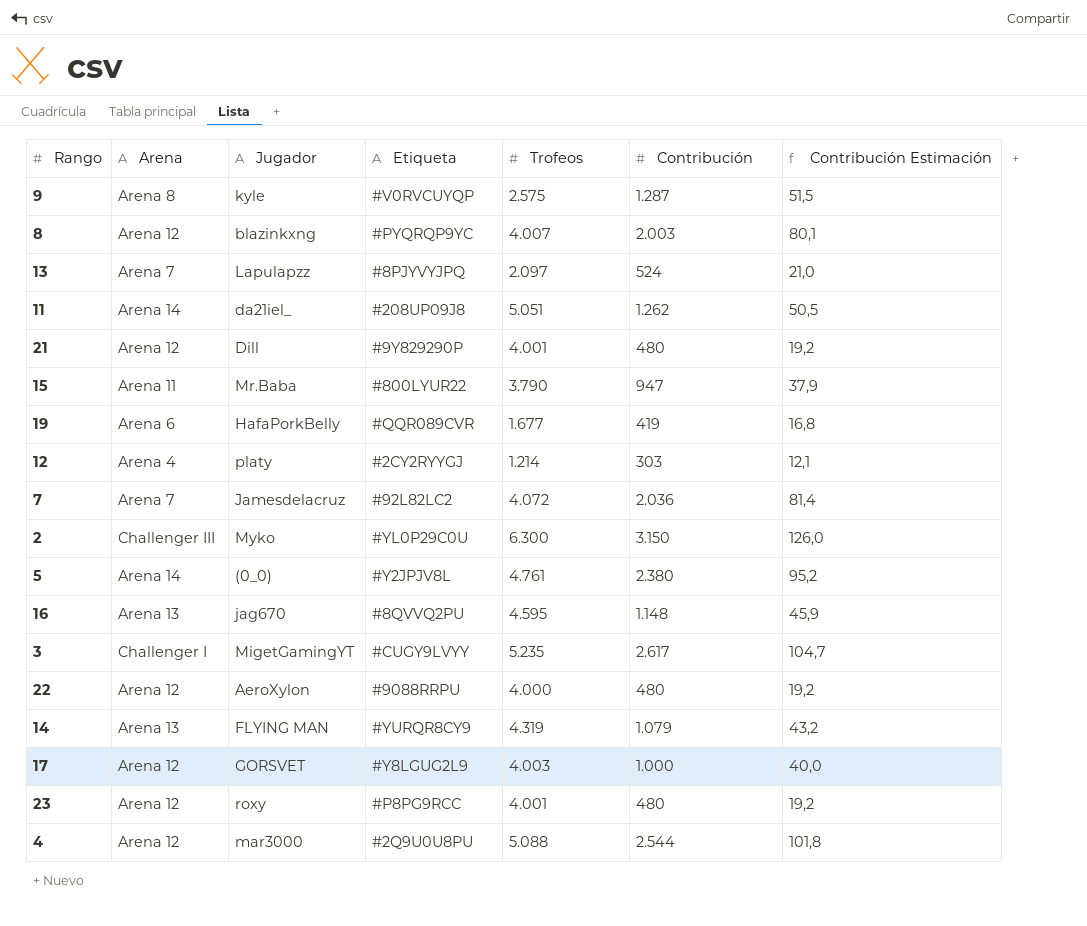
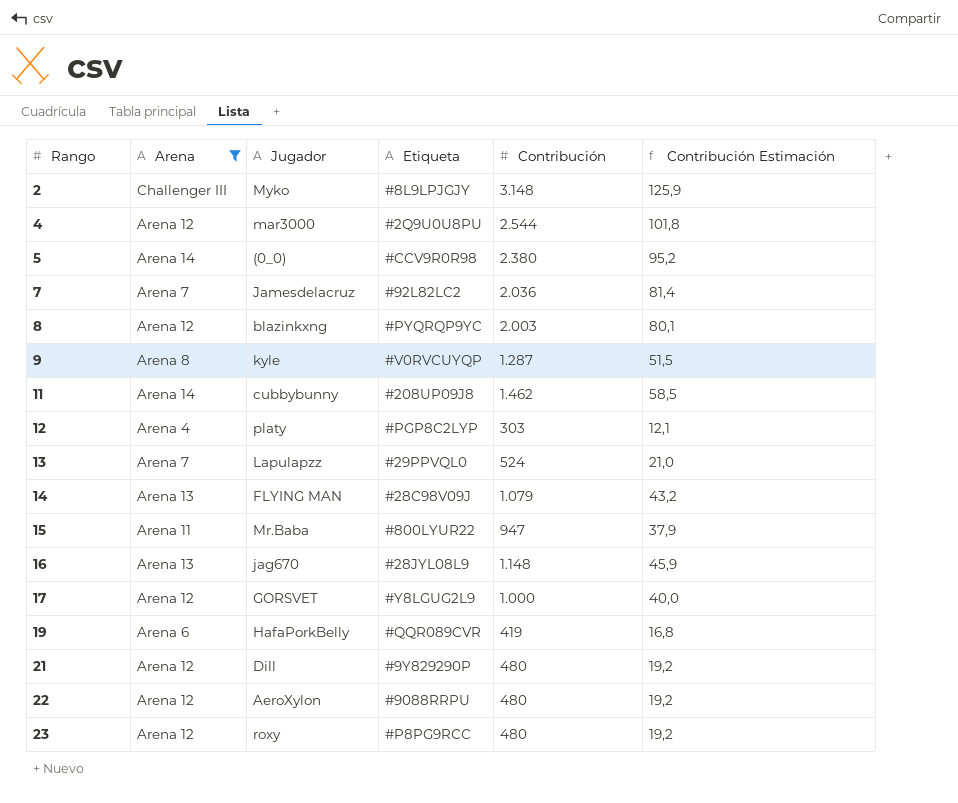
filter: none -> Arena != Challenger I
row order: none -> Rango ascending
column Trofeos | position: 5 -> none
2 | Etiqueta: #YL0P29C0U -> #8L9LPJGJY
2 | Contribución: 3.150 -> 3.148
2 | Contribución Estimación: 126,0 -> 125,9
5 | Etiqueta: #Y2JPJV8L -> #CCV9R0R98
11 | Jugador: da21iel_ -> cubbybunny
11 | Contribución: 1.262 -> 1.462
11 | Contribución Estimación: 50,5 -> 58,5
12 | Etiqueta: #2CY2RYYGJ -> #PGP8C2LYP
13 | Etiqueta: #8PJYVYJPQ -> #29PPVQL0
14 | Etiqueta: #YURQR8CY9 -> #28C98V09J
16 | Etiqueta: #8QVVQ2PU -> #28JYL08L9

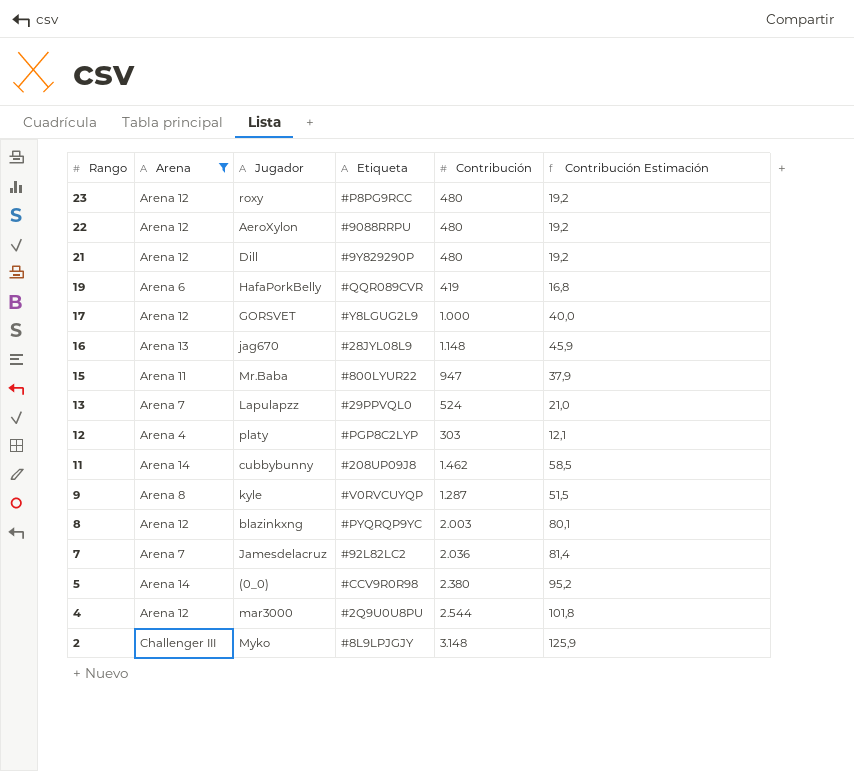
row order: Rango ascending -> Rango descending
row 14: Arena 13 | FLYING MAN | #28C98V09J | 1.079 | 43,2 -> none

